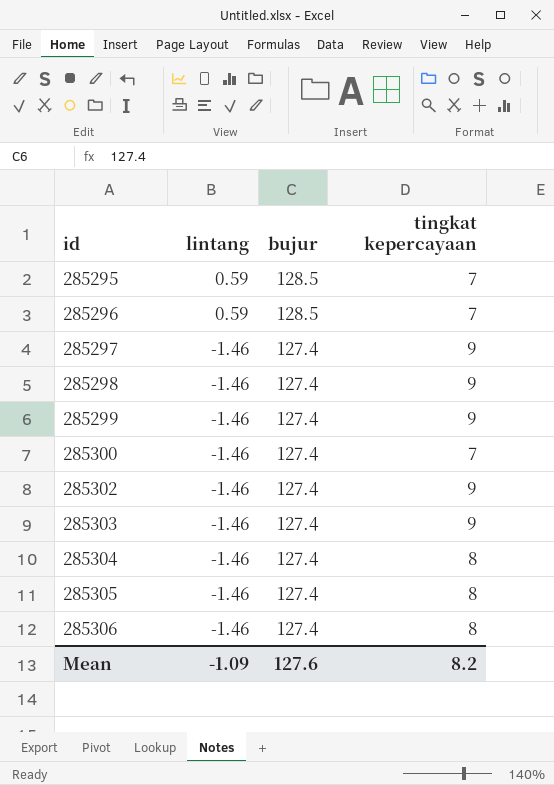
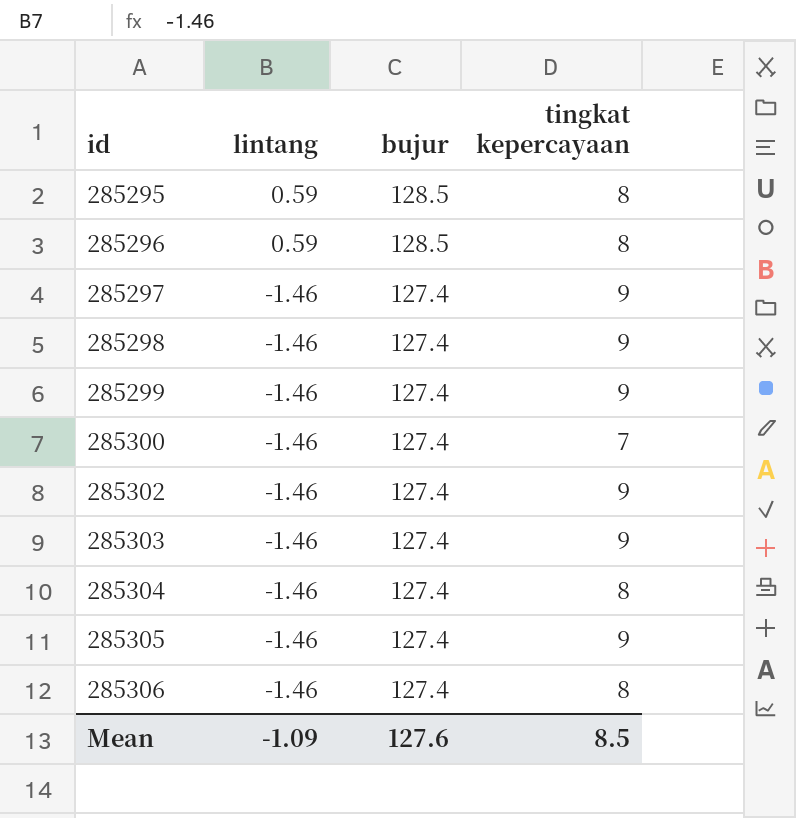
285295 | tingkat kepercayaan: 7 -> 8
285296 | tingkat kepercayaan: 7 -> 8
285305 | tingkat kepercayaan: 8 -> 9
Mean | tingkat kepercayaan: 8.2 -> 8.5

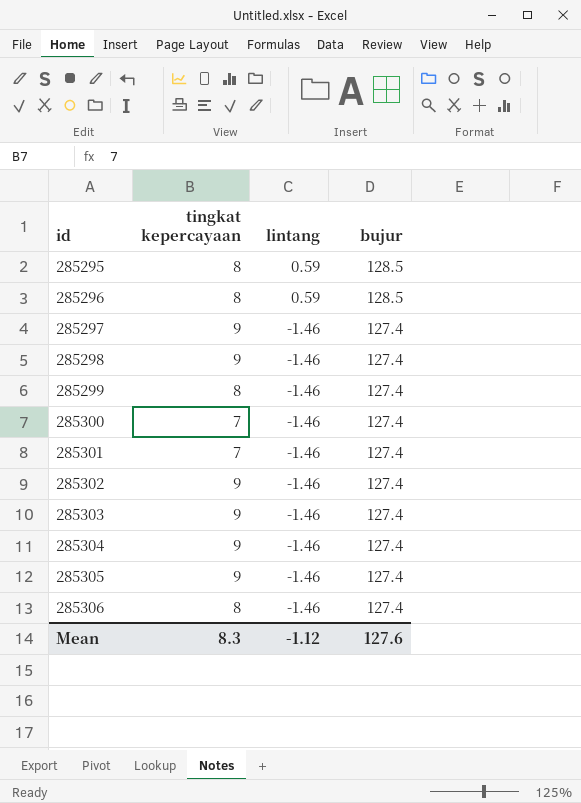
column tingkat kepercayaan | position: 4 -> 2
285299 | tingkat kepercayaan: 9 -> 8
row 285301: none -> 7 | -1.46 | 127.4
285304 | tingkat kepercayaan: 8 -> 9
Mean | tingkat kepercayaan: 8.5 -> 8.3
Mean | lintang: -1.09 -> -1.12

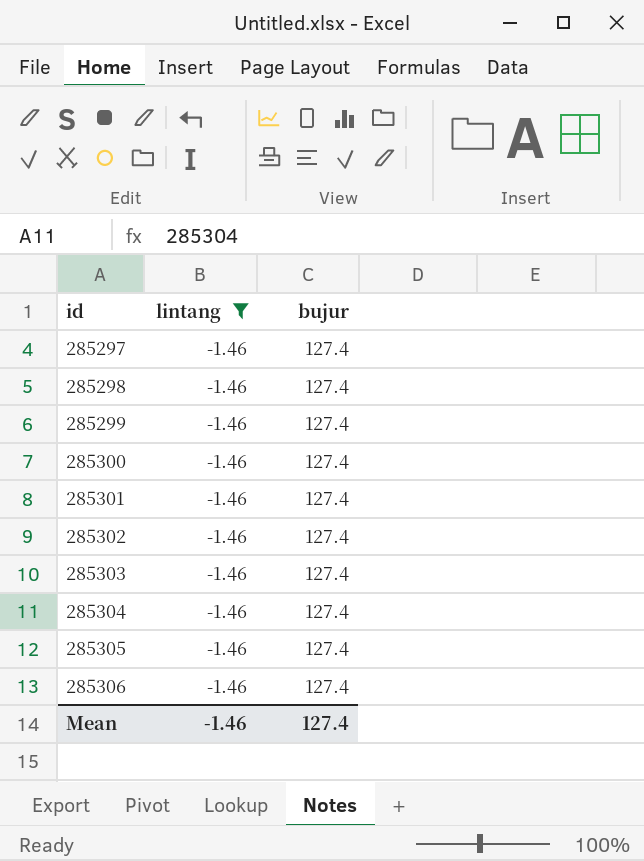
filter: none -> lintang = -1.46
column tingkat kepercayaan | position: 2 -> none
Mean | lintang: -1.12 -> -1.46
Mean | bujur: 127.6 -> 127.4

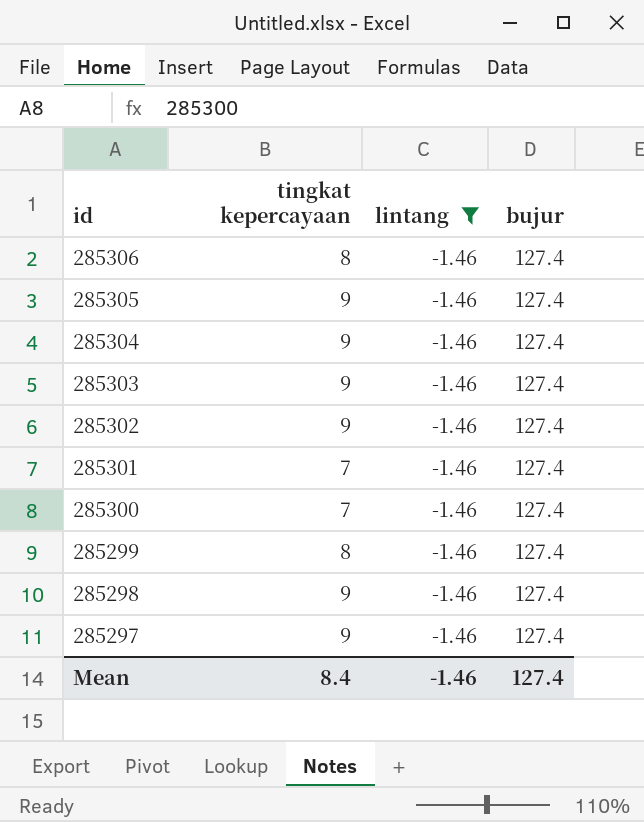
row order: id ascending -> id descending
column tingkat kepercayaan | position: none -> 2

